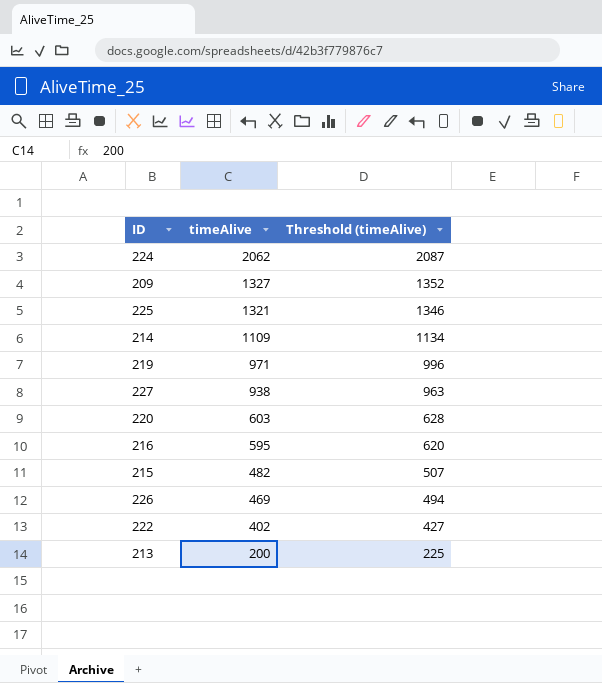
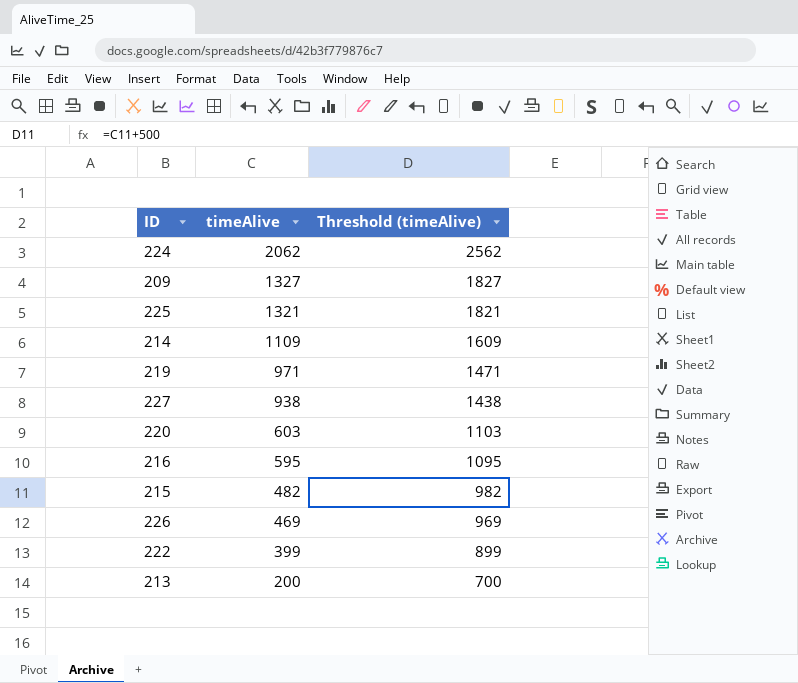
column Threshold (timeAlive) | formula: [timeAlive] + 25 -> [timeAlive] + 500
222 | timeAlive: 402 -> 399

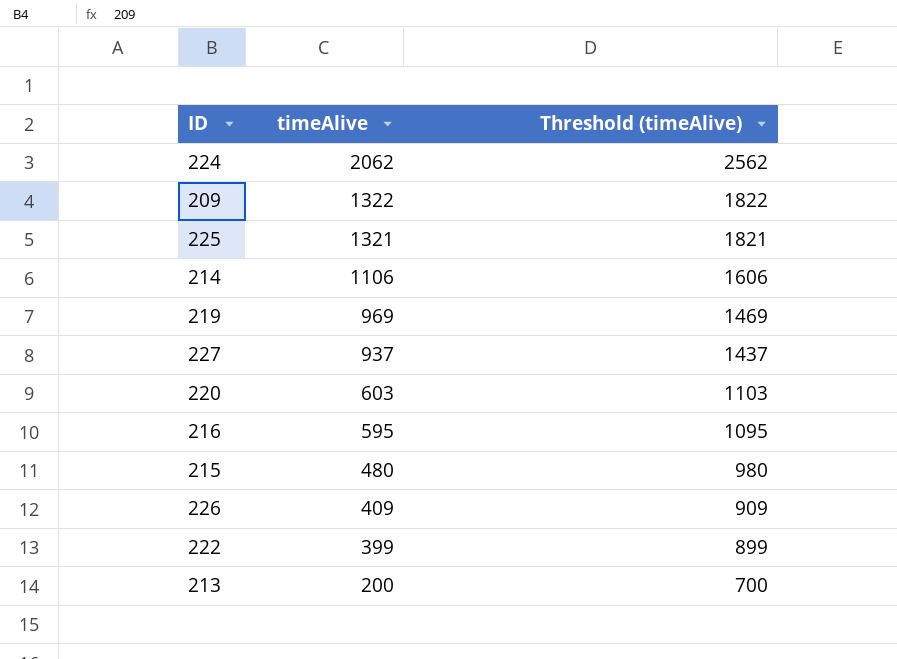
209 | timeAlive: 1327 -> 1322
209 | Threshold (timeAlive): 1827 -> 1822
214 | timeAlive: 1109 -> 1106
214 | Threshold (timeAlive): 1609 -> 1606
219 | timeAlive: 971 -> 969
219 | Threshold (timeAlive): 1471 -> 1469
227 | timeAlive: 938 -> 937
227 | Threshold (timeAlive): 1438 -> 1437
215 | timeAlive: 482 -> 480
215 | Threshold (timeAlive): 982 -> 980
226 | timeAlive: 469 -> 409
226 | Threshold (timeAlive): 969 -> 909

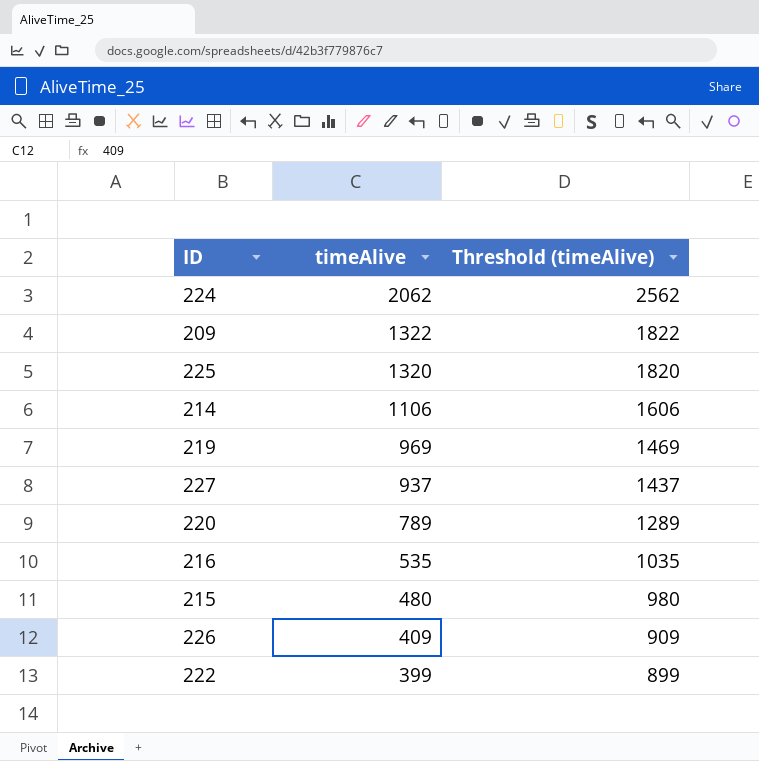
row 213: 200 | 700 -> none
225 | timeAlive: 1321 -> 1320
225 | Threshold (timeAlive): 1821 -> 1820
220 | timeAlive: 603 -> 789
220 | Threshold (timeAlive): 1103 -> 1289
216 | timeAlive: 595 -> 535
216 | Threshold (timeAlive): 1095 -> 1035

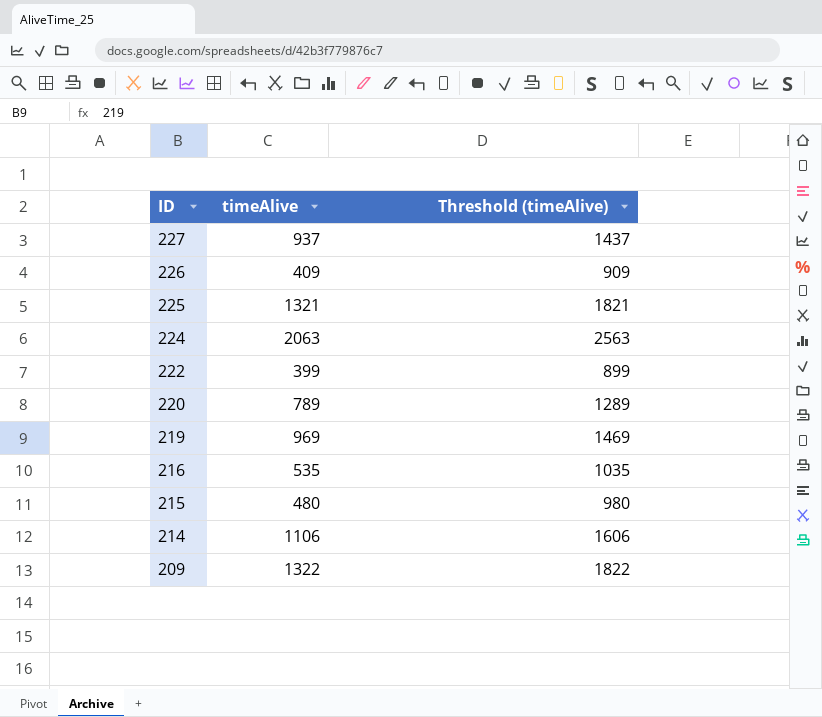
row order: timeAlive descending -> ID descending
225 | timeAlive: 1320 -> 1321
225 | Threshold (timeAlive): 1820 -> 1821
224 | timeAlive: 2062 -> 2063
224 | Threshold (timeAlive): 2562 -> 2563

